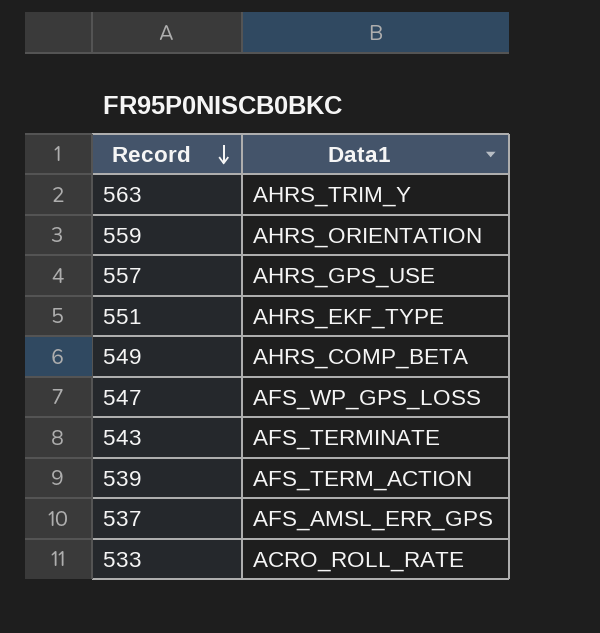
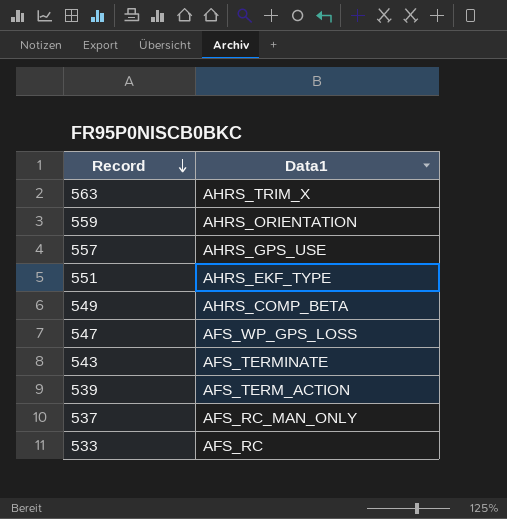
563 | Data1: AHRS_TRIM_Y -> AHRS_TRIM_X
537 | Data1: AFS_AMSL_ERR_GPS -> AFS_RC_MAN_ONLY
533 | Data1: ACRO_ROLL_RATE -> AFS_RC

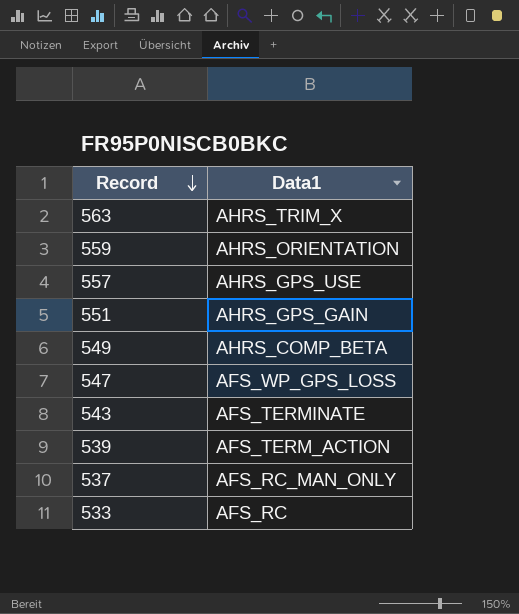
551 | Data1: AHRS_EKF_TYPE -> AHRS_GPS_GAIN

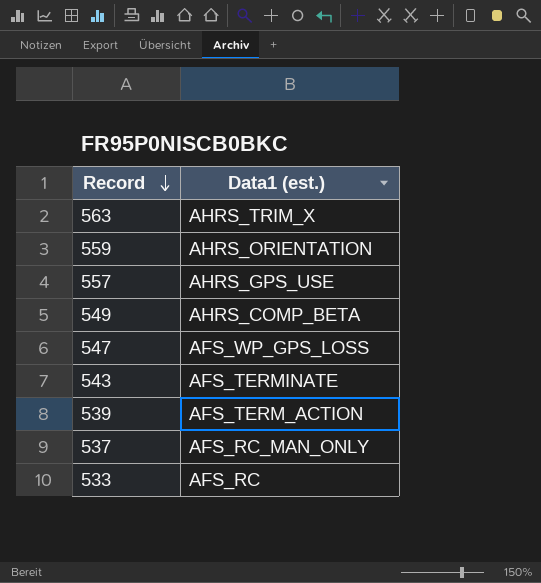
column name: Data1 -> Data1 (est.)
row 551: AHRS_GPS_GAIN -> none

